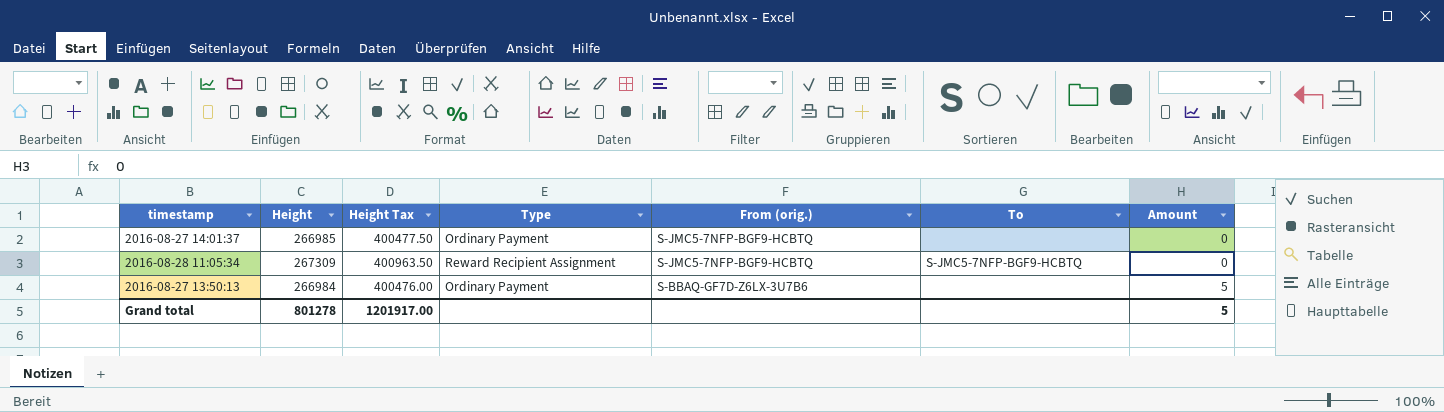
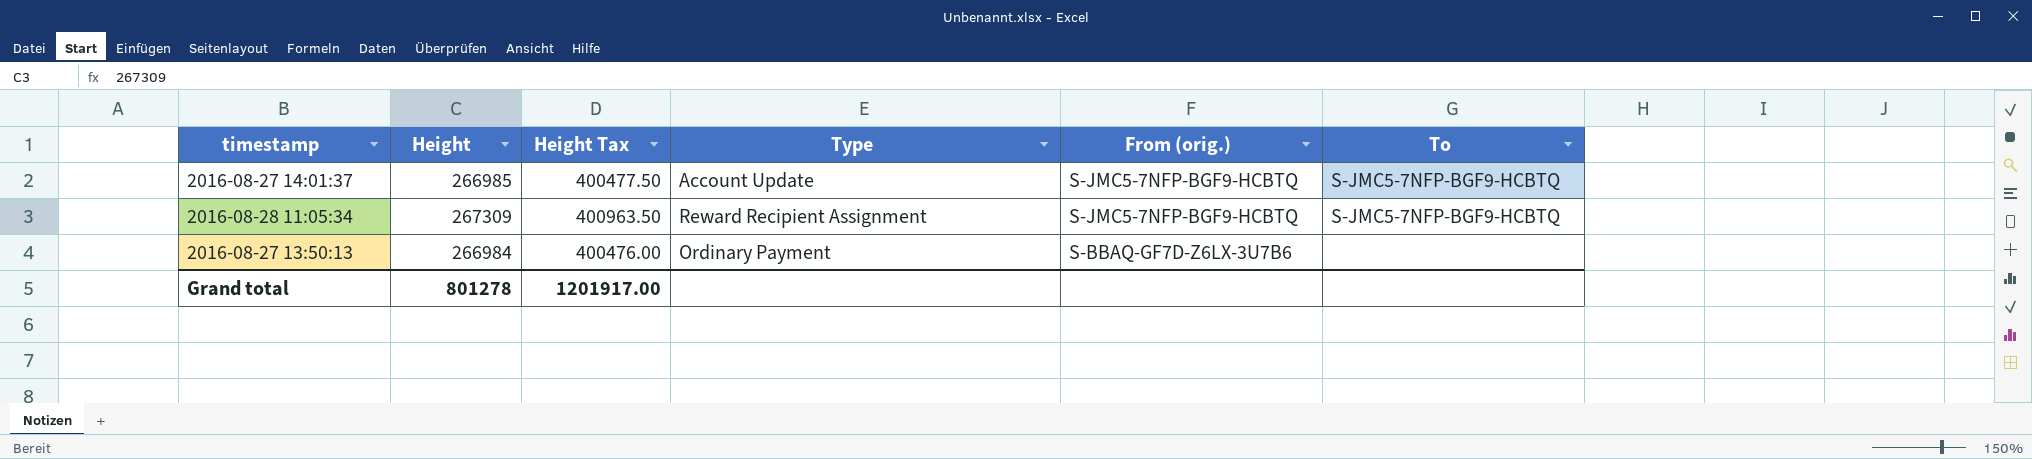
column Amount | position: 7 -> none
2016-08-27 14:01:37 | Type: Ordinary Payment -> Account Update
2016-08-27 14:01:37 | To: none -> S-JMC5-7NFP-BGF9-HCBTQ

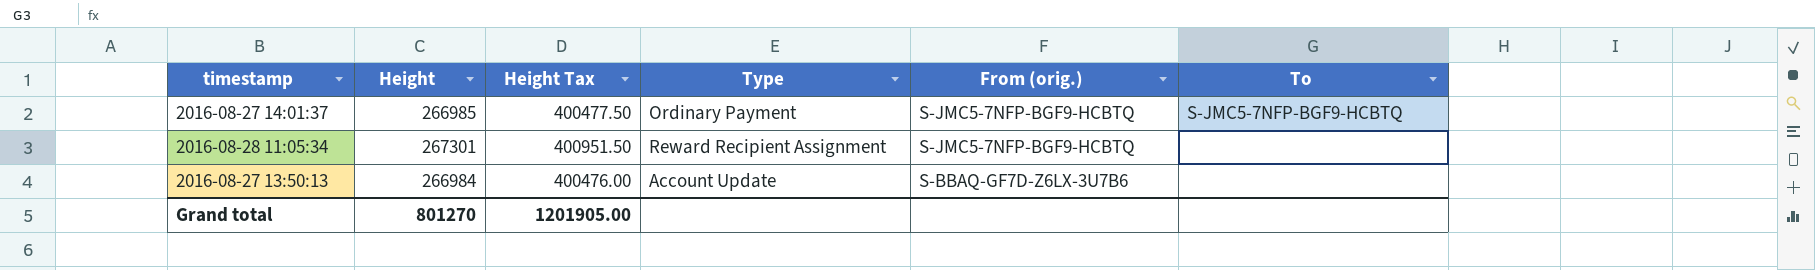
2016-08-27 14:01:37 | Type: Account Update -> Ordinary Payment
2016-08-28 11:05:34 | Height: 267309 -> 267301
2016-08-28 11:05:34 | Height Tax: 400963.50 -> 400951.50
2016-08-28 11:05:34 | To: S-JMC5-7NFP-BGF9-HCBTQ -> none
2016-08-27 13:50:13 | Type: Ordinary Payment -> Account Update
Grand total | Height: 801278 -> 801270
Grand total | Height Tax: 1201917.00 -> 1201905.00

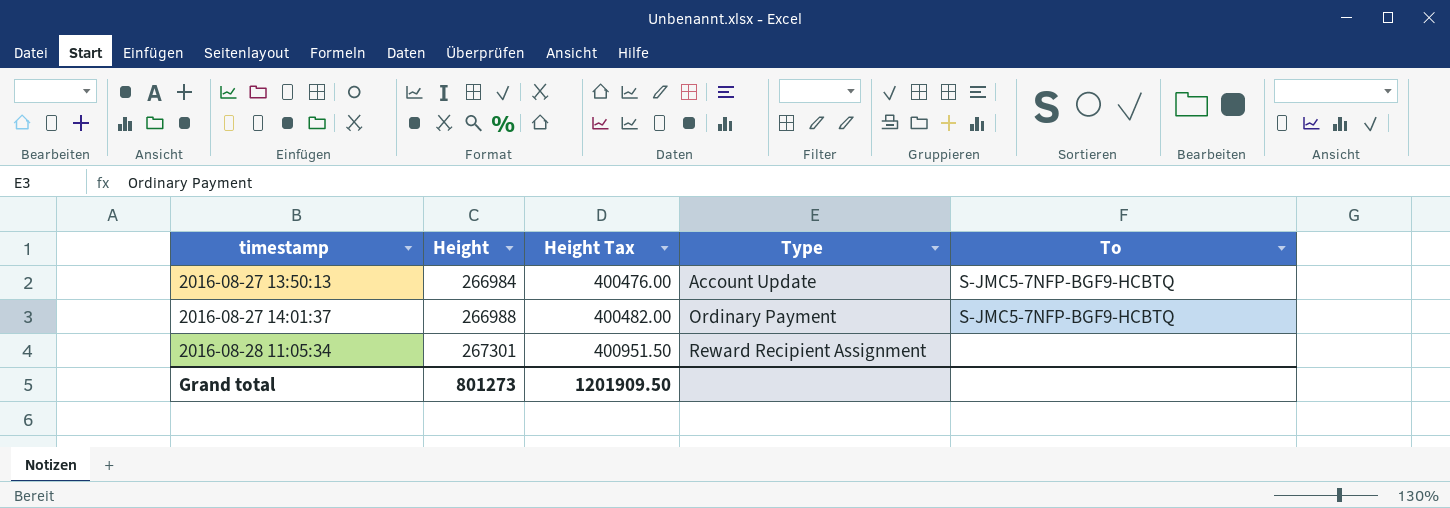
row order: From (orig.) descending -> timestamp ascending
column From (orig.) | position: 5 -> none
2016-08-27 13:50:13 | To: none -> S-JMC5-7NFP-BGF9-HCBTQ
2016-08-27 14:01:37 | Height: 266985 -> 266988
2016-08-27 14:01:37 | Height Tax: 400477.50 -> 400482.00
Grand total | Height: 801270 -> 801273
Grand total | Height Tax: 1201905.00 -> 1201909.50

